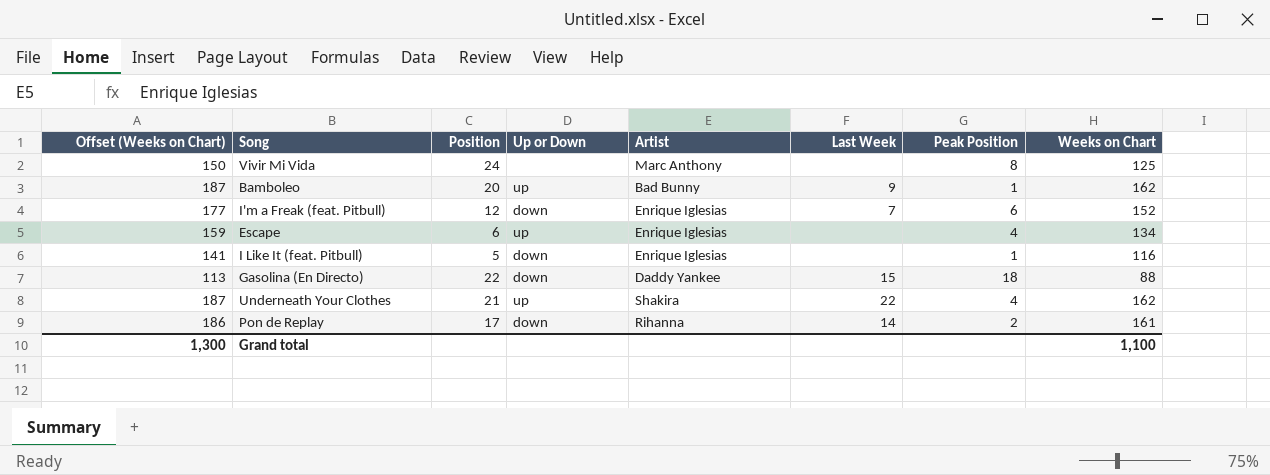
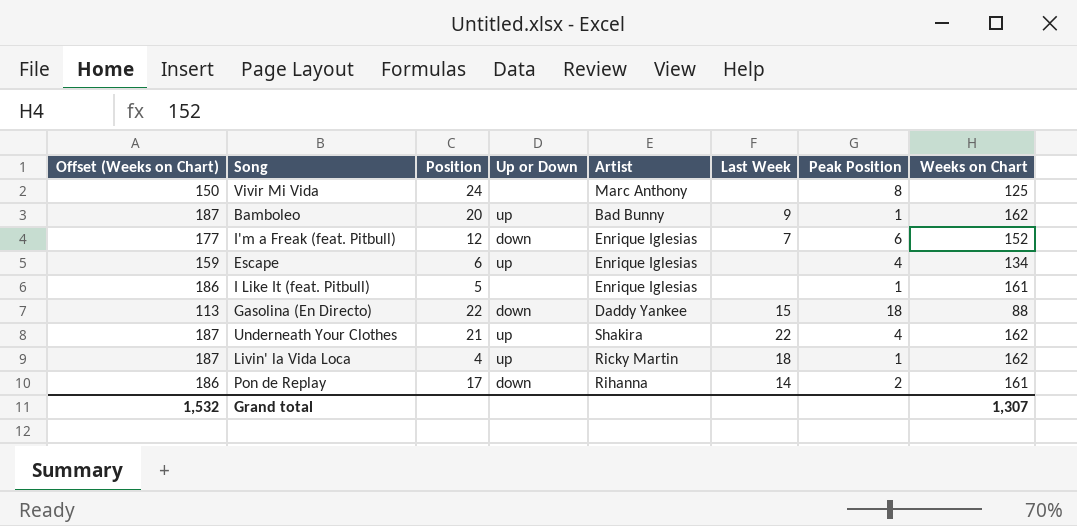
I Like It (feat. Pitbull) | Offset (Weeks on Chart): 141 -> 186
I Like It (feat. Pitbull) | Up or Down: down -> none
I Like It (feat. Pitbull) | Weeks on Chart: 116 -> 161
row Livin' la Vida Loca: none -> 187 | 4 | up | Ricky Martin | 18 | 1 | 162
Grand total | Offset (Weeks on Chart): 1,300 -> 1,532
Grand total | Weeks on Chart: 1,100 -> 1,307

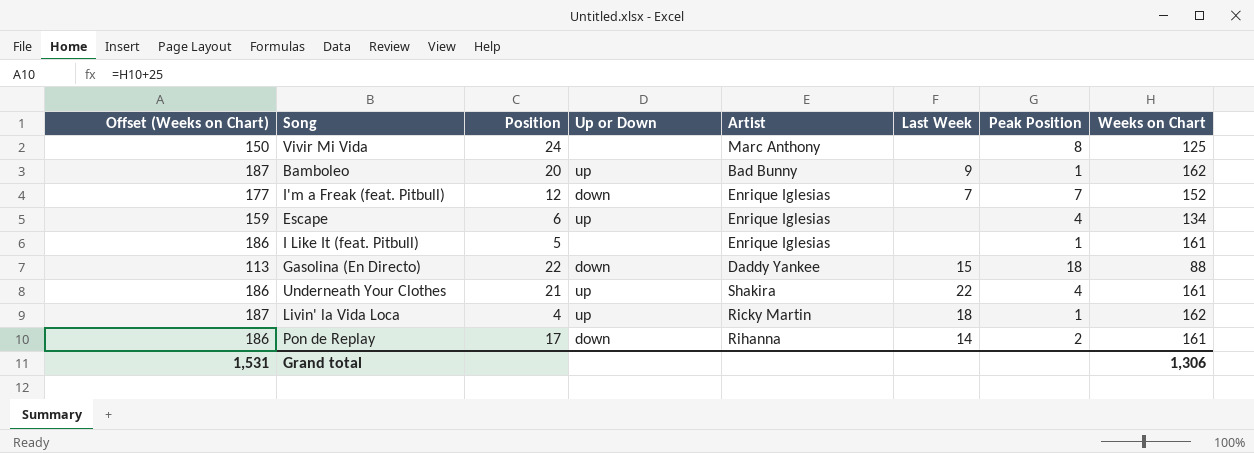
I'm a Freak (feat. Pitbull) | Peak Position: 6 -> 7
Underneath Your Clothes | Offset (Weeks on Chart): 187 -> 186
Underneath Your Clothes | Weeks on Chart: 162 -> 161
Grand total | Offset (Weeks on Chart): 1,532 -> 1,531
Grand total | Weeks on Chart: 1,307 -> 1,306

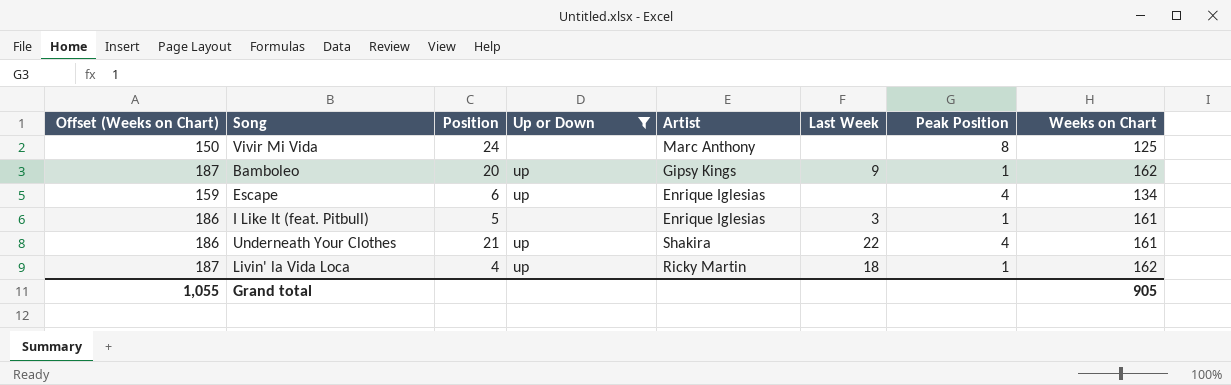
filter: none -> Up or Down != down
Bamboleo | Artist: Bad Bunny -> Gipsy Kings
I Like It (feat. Pitbull) | Last Week: none -> 3
Grand total | Offset (Weeks on Chart): 1,531 -> 1,055
Grand total | Weeks on Chart: 1,306 -> 905

